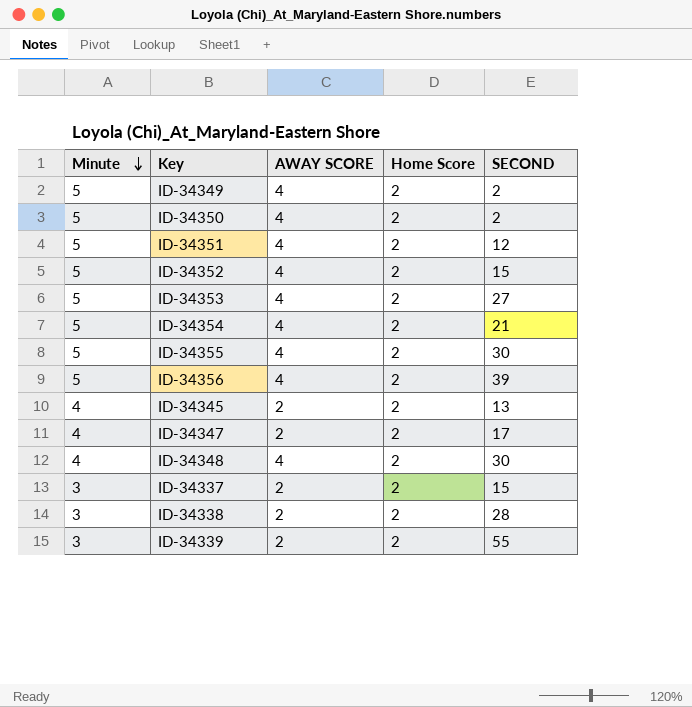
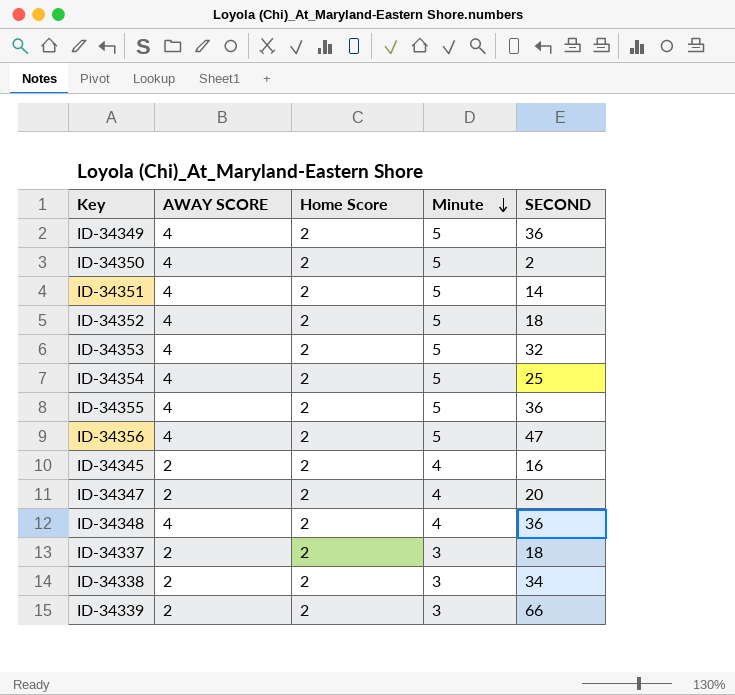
column Minute | position: 1 -> 4
ID-34349 | SECOND: 2 -> 36
ID-34351 | SECOND: 12 -> 14
ID-34352 | SECOND: 15 -> 18
ID-34353 | SECOND: 27 -> 32
ID-34354 | SECOND: 21 -> 25
ID-34355 | SECOND: 30 -> 36
ID-34356 | SECOND: 39 -> 47
ID-34345 | SECOND: 13 -> 16
ID-34347 | SECOND: 17 -> 20
ID-34348 | SECOND: 30 -> 36
ID-34337 | SECOND: 15 -> 18
ID-34338 | SECOND: 28 -> 34
ID-34339 | SECOND: 55 -> 66

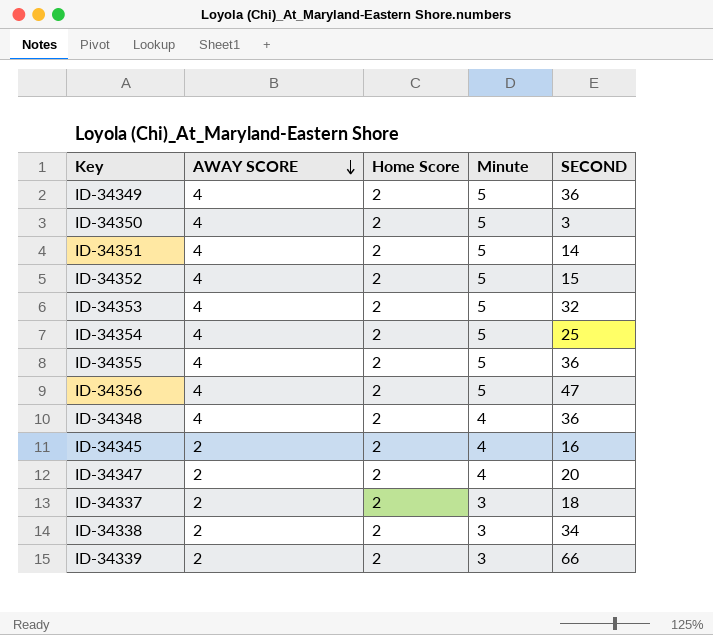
row order: Minute descending -> AWAY SCORE descending
ID-34350 | SECOND: 2 -> 3
ID-34352 | SECOND: 18 -> 15

